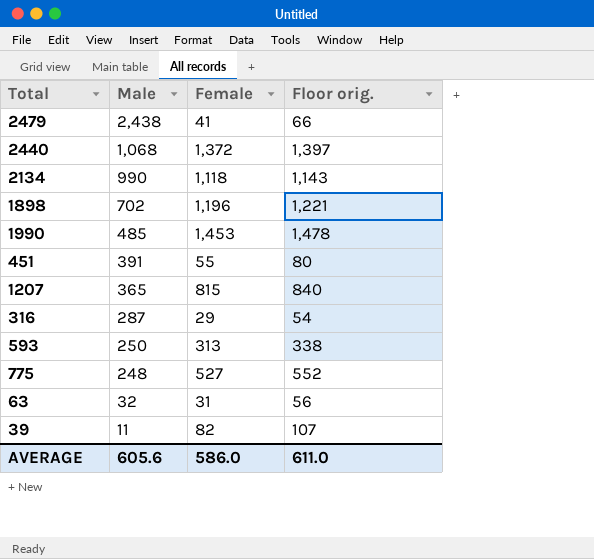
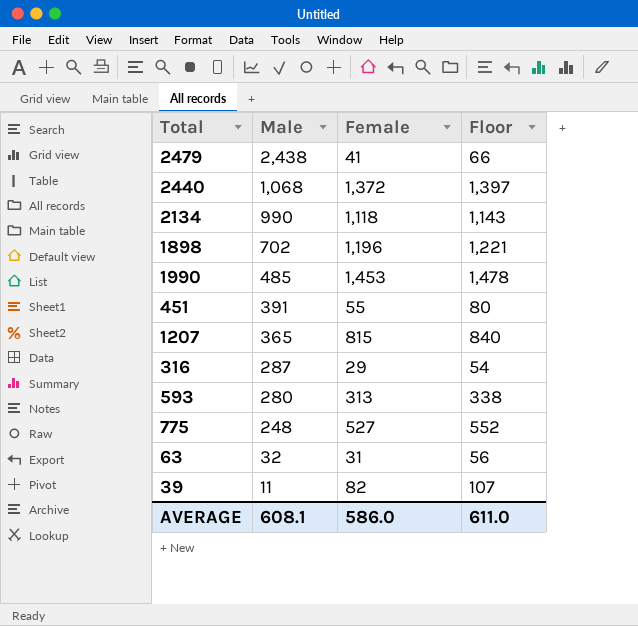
column name: Floor orig. -> Floor
593 | Male: 250 -> 280
AVERAGE | Male: 605.6 -> 608.1

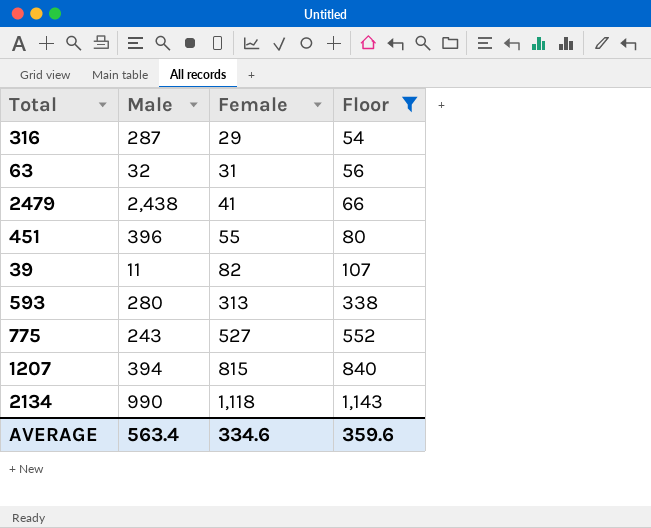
filter: none -> Floor <= 1,143
row order: Male descending -> Female ascending
451 | Male: 391 -> 396
775 | Male: 248 -> 243
1207 | Male: 365 -> 394
AVERAGE | Male: 608.1 -> 563.4
AVERAGE | Female: 586.0 -> 334.6
AVERAGE | Floor: 611.0 -> 359.6

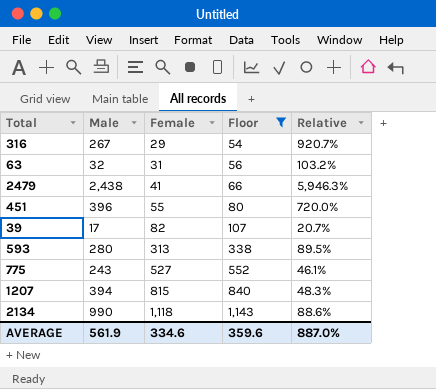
column Relative | formula: none -> [Male] / [Female]
316 | Male: 287 -> 267
39 | Male: 11 -> 17
AVERAGE | Male: 563.4 -> 561.9

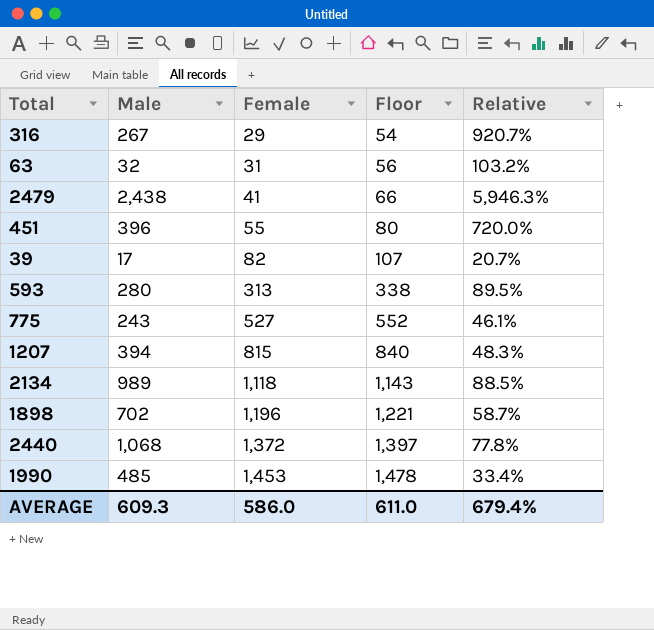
filter: Floor <= 1,143 -> none
2134 | Male: 990 -> 989
2134 | Relative: 88.6% -> 88.5%
AVERAGE | Male: 561.9 -> 609.3
AVERAGE | Female: 334.6 -> 586.0
AVERAGE | Floor: 359.6 -> 611.0
AVERAGE | Relative: 887.0% -> 679.4%

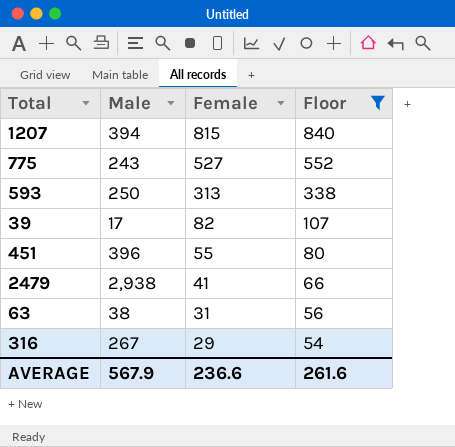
filter: none -> Floor <= 840
row order: Female ascending -> Female descending
column Relative | formula: [Male] / [Female] -> none
593 | Male: 280 -> 250
2479 | Male: 2,438 -> 2,938
63 | Male: 32 -> 38
AVERAGE | Male: 609.3 -> 567.9
AVERAGE | Female: 586.0 -> 236.6
AVERAGE | Floor: 611.0 -> 261.6

